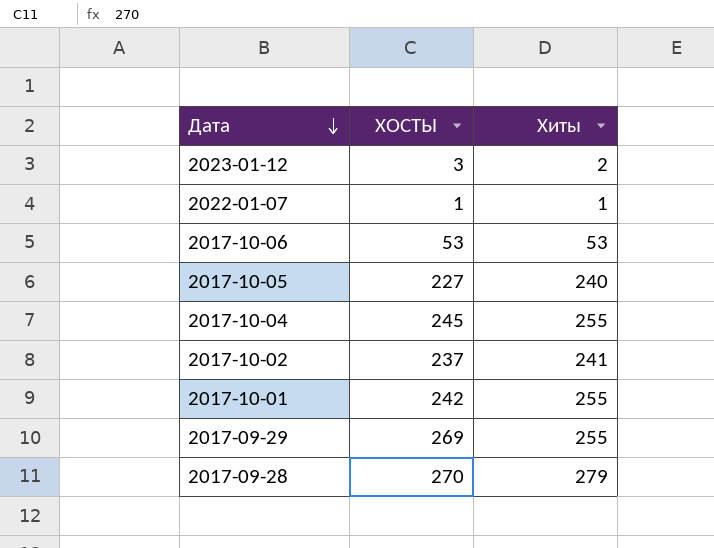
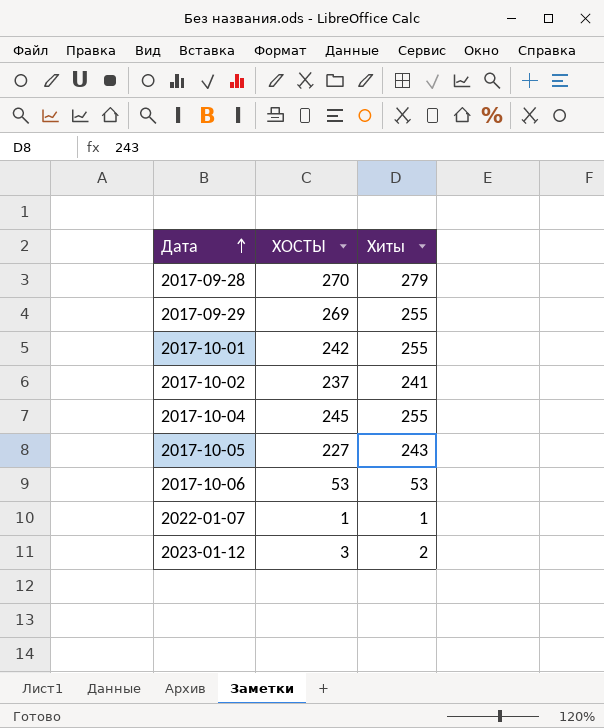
row order: Дата descending -> Дата ascending
2017-10-05 | Хиты: 240 -> 243

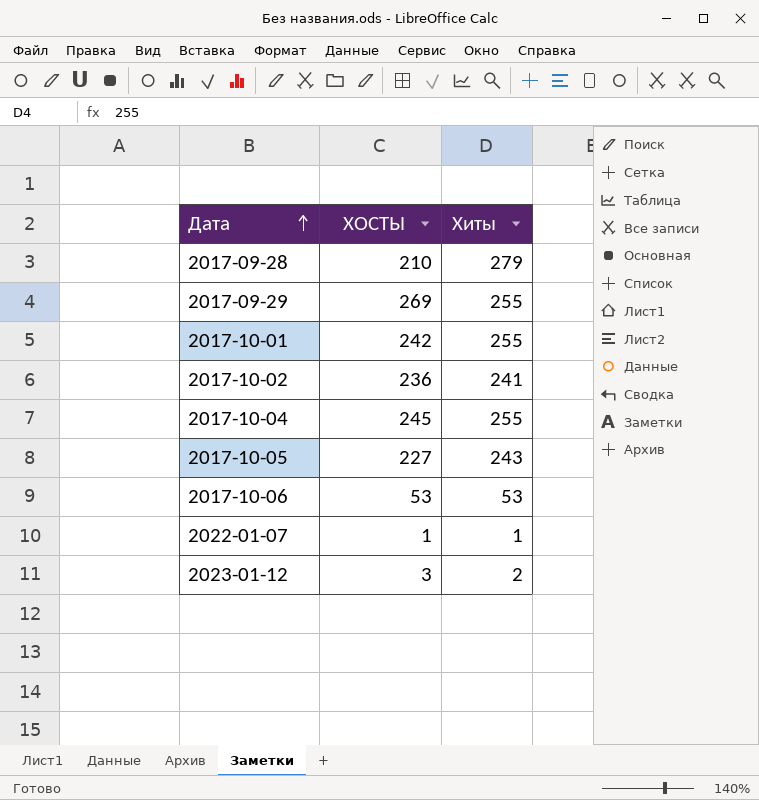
2017-09-28 | ХОСТЫ: 270 -> 210
2017-10-02 | ХОСТЫ: 237 -> 236

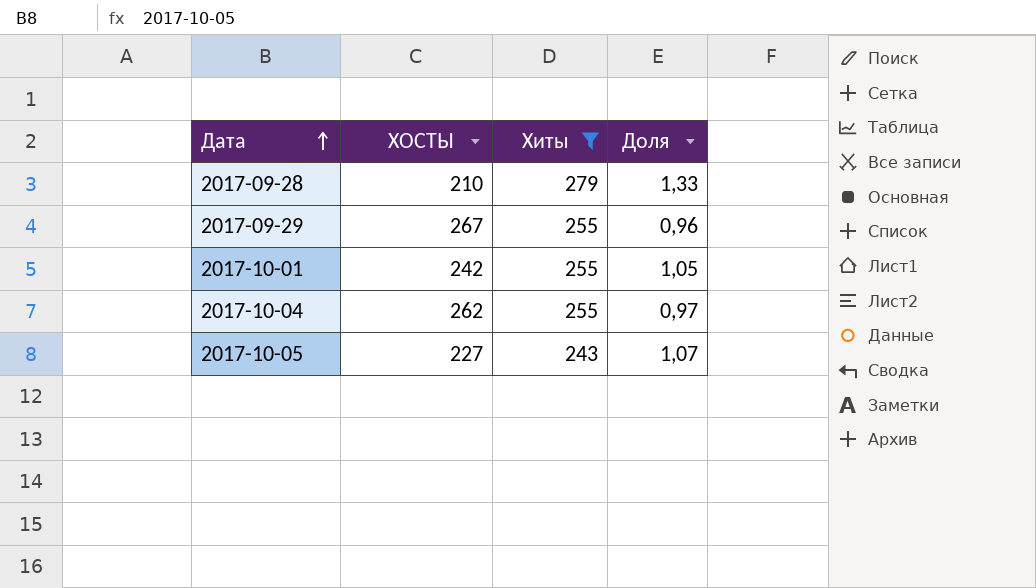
filter: none -> Хиты >= 243
column Доля | formula: none -> [Хиты] / [ХОСТЫ]
2017-09-29 | ХОСТЫ: 269 -> 267
2017-10-04 | ХОСТЫ: 245 -> 262

